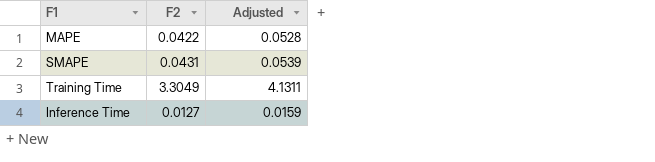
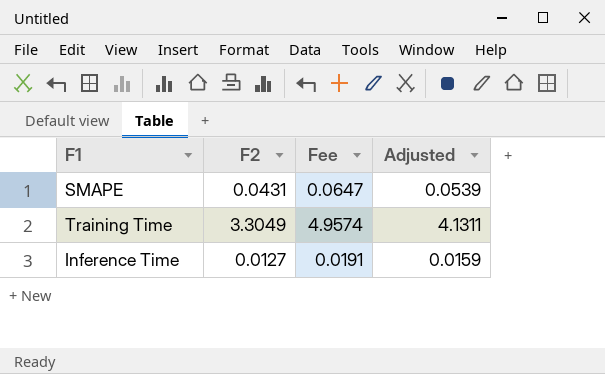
column Fee | formula: none -> [F2] * 1.5
row MAPE: 0.0422 | 0.0528 -> none

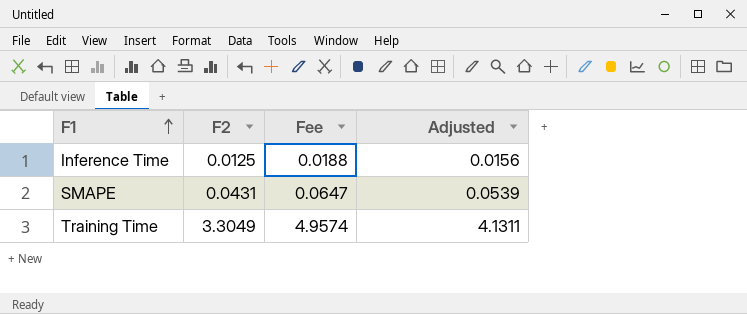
row order: none -> F1 ascending
Inference Time | F2: 0.0127 -> 0.0125
Inference Time | Fee: 0.0191 -> 0.0188
Inference Time | Adjusted: 0.0159 -> 0.0156

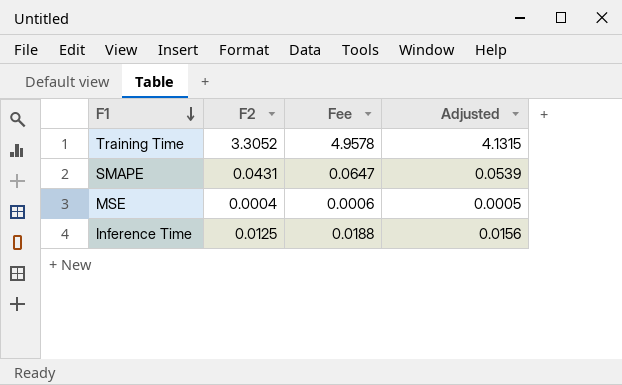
row order: F1 ascending -> F1 descending
Training Time | F2: 3.3049 -> 3.3052
Training Time | Fee: 4.9574 -> 4.9578
Training Time | Adjusted: 4.1311 -> 4.1315
row MSE: none -> 0.0004 | 0.0006 | 0.0005

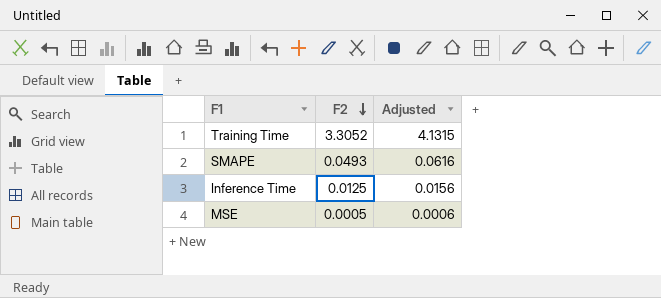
row order: F1 descending -> F2 descending
column Fee | formula: [F2] * 1.5 -> none
SMAPE | F2: 0.0431 -> 0.0493
SMAPE | Adjusted: 0.0539 -> 0.0616
MSE | F2: 0.0004 -> 0.0005
MSE | Adjusted: 0.0005 -> 0.0006

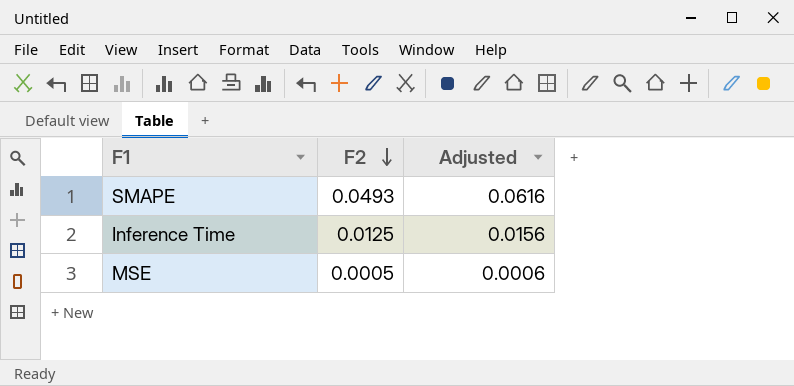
row Training Time: 3.3052 | 4.1315 -> none

